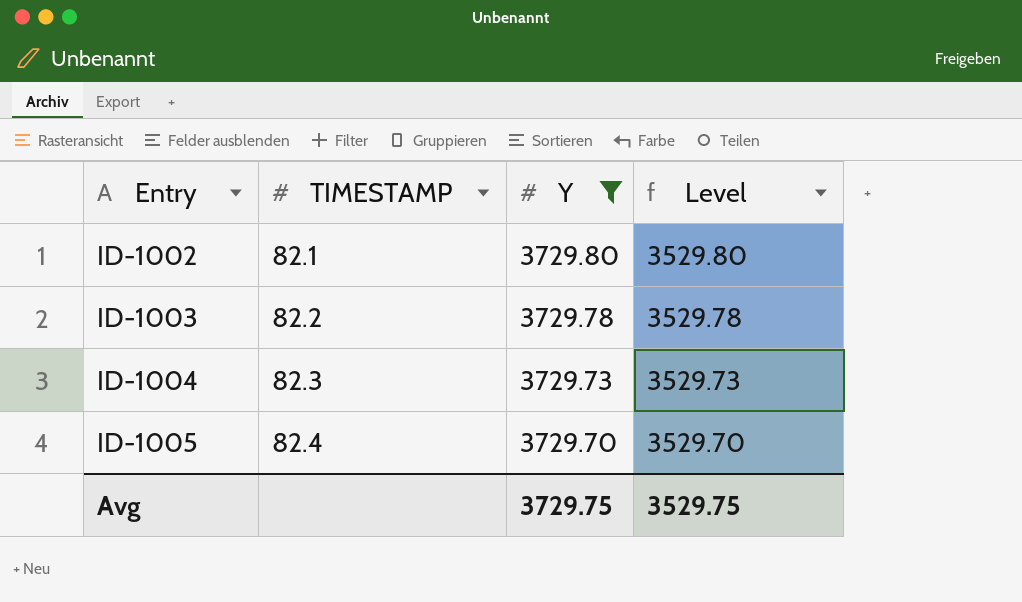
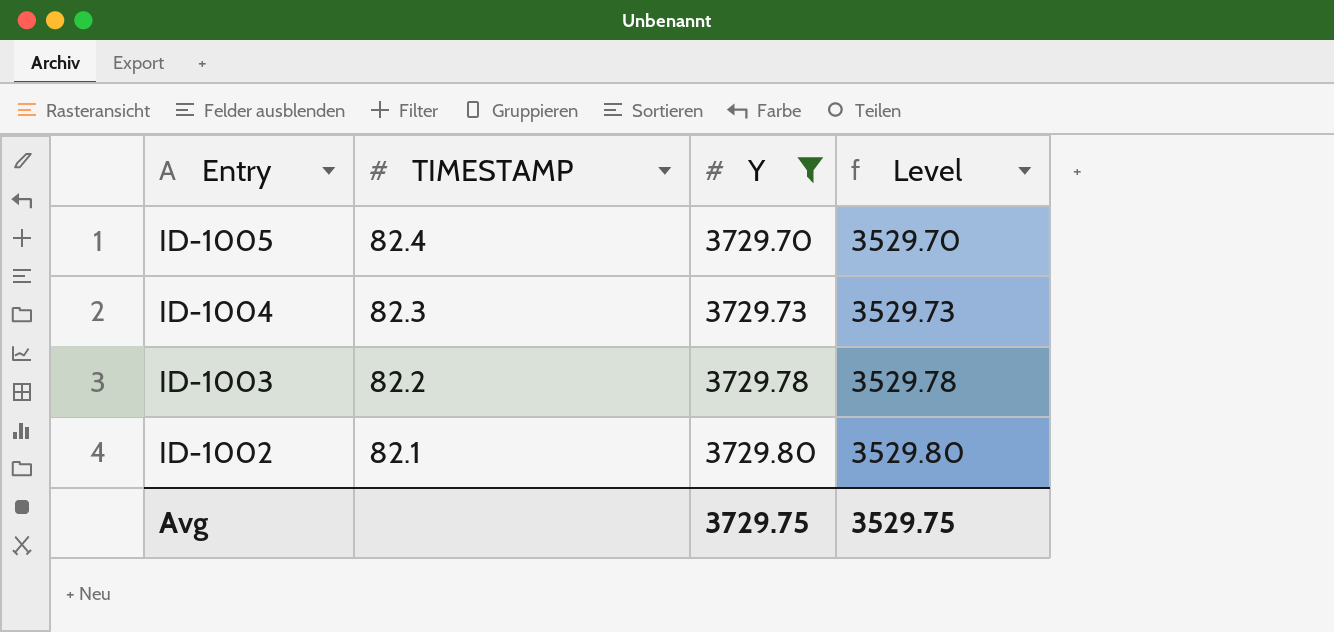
row order: Entry ascending -> Entry descending

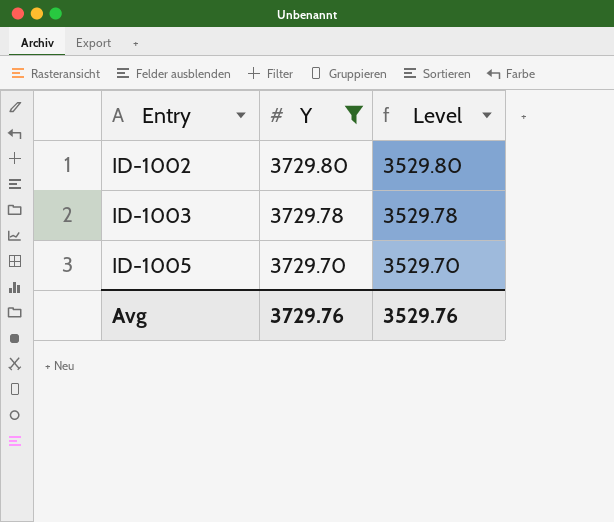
row order: Entry descending -> Entry ascending
column TIMESTAMP | position: 2 -> none
row ID-1004: 82.3 | 3729.73 | 3529.73 -> none
Avg | Y: 3729.75 -> 3729.76
Avg | Level: 3529.75 -> 3529.76

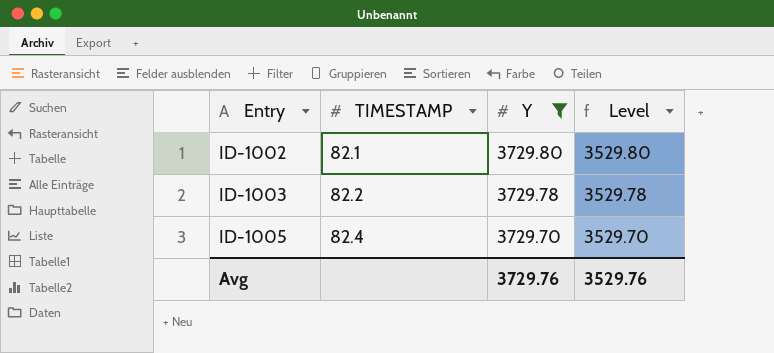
column TIMESTAMP | position: none -> 2

